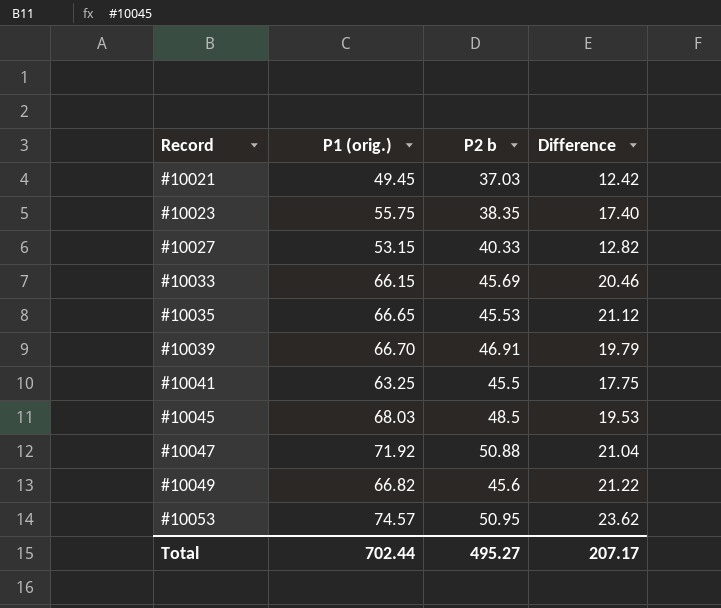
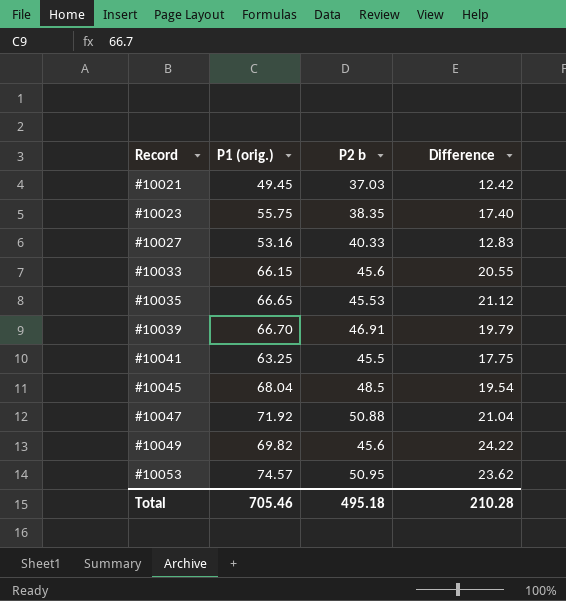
#10027 | P1 (orig.): 53.15 -> 53.16
#10027 | Difference: 12.82 -> 12.83
#10033 | P2 b: 45.69 -> 45.6
#10033 | Difference: 20.46 -> 20.55
#10045 | P1 (orig.): 68.03 -> 68.04
#10045 | Difference: 19.53 -> 19.54
#10049 | P1 (orig.): 66.82 -> 69.82
#10049 | Difference: 21.22 -> 24.22
Total | P1 (orig.): 702.44 -> 705.46
Total | P2 b: 495.27 -> 495.18
Total | Difference: 207.17 -> 210.28

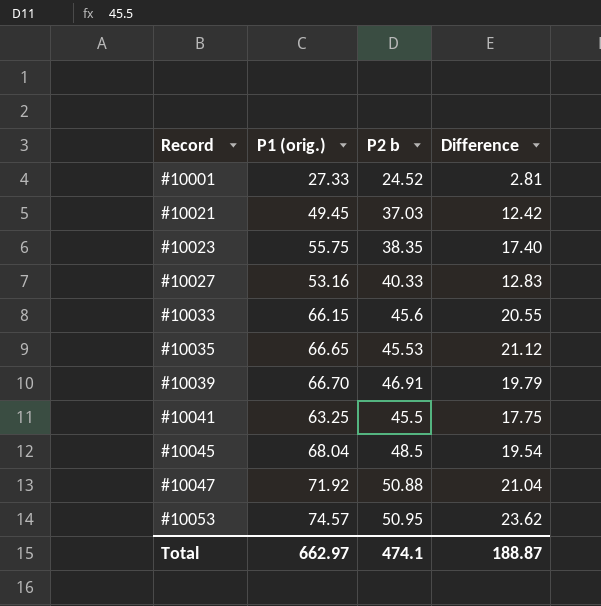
row #10049: 69.82 | 45.6 | 24.22 -> none
row #10001: none -> 27.33 | 24.52 | 2.81
Total | P1 (orig.): 705.46 -> 662.97
Total | P2 b: 495.18 -> 474.1
Total | Difference: 210.28 -> 188.87

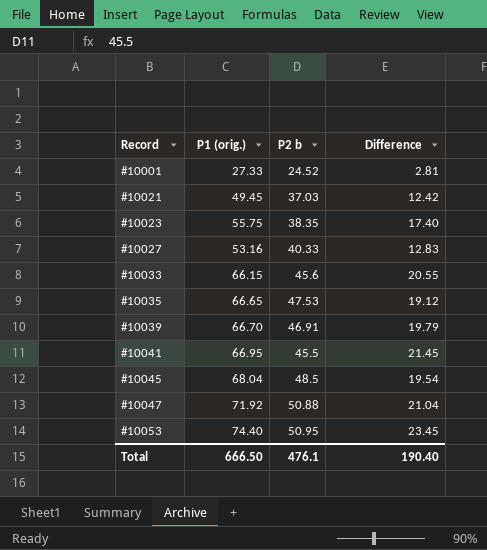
#10035 | P2 b: 45.53 -> 47.53
#10035 | Difference: 21.12 -> 19.12
#10041 | P1 (orig.): 63.25 -> 66.95
#10041 | Difference: 17.75 -> 21.45
#10053 | P1 (orig.): 74.57 -> 74.40
#10053 | Difference: 23.62 -> 23.45
Total | P1 (orig.): 662.97 -> 666.50
Total | P2 b: 474.1 -> 476.1
Total | Difference: 188.87 -> 190.40

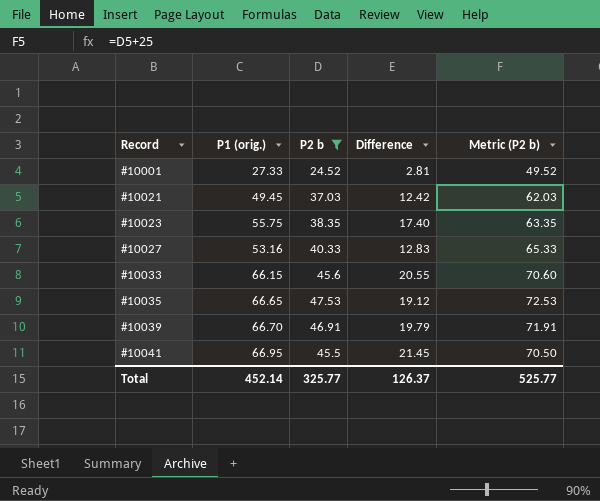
filter: none -> P2 b <= 47.53
column Metric (P2 b) | formula: none -> [P2 b] + 25
Total | P1 (orig.): 666.50 -> 452.14
Total | P2 b: 476.1 -> 325.77
Total | Difference: 190.40 -> 126.37

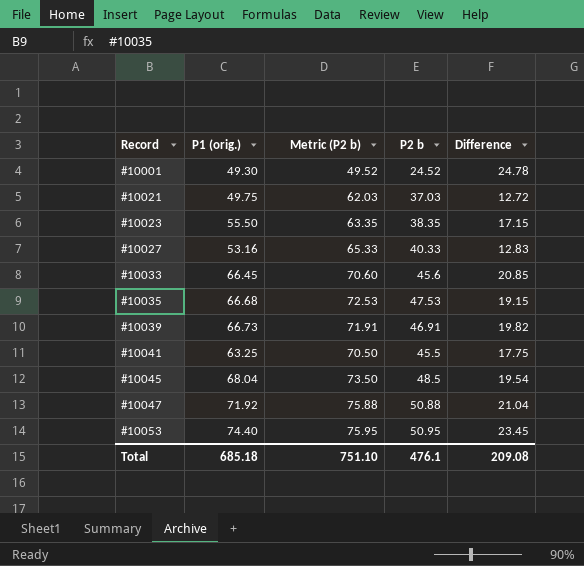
filter: P2 b <= 47.53 -> none
column Metric (P2 b) | position: 5 -> 3
#10001 | P1 (orig.): 27.33 -> 49.30
#10001 | Difference: 2.81 -> 24.78
#10021 | P1 (orig.): 49.45 -> 49.75
#10021 | Difference: 12.42 -> 12.72
#10023 | P1 (orig.): 55.75 -> 55.50
#10023 | Difference: 17.40 -> 17.15
#10033 | P1 (orig.): 66.15 -> 66.45
#10033 | Difference: 20.55 -> 20.85
#10035 | P1 (orig.): 66.65 -> 66.68
#10035 | Difference: 19.12 -> 19.15
#10039 | P1 (orig.): 66.70 -> 66.73
#10039 | Difference: 19.79 -> 19.82
#10041 | P1 (orig.): 66.95 -> 63.25
#10041 | Difference: 21.45 -> 17.75
Total | P1 (orig.): 452.14 -> 685.18
Total | Metric (P2 b): 525.77 -> 751.10
Total | P2 b: 325.77 -> 476.1
Total | Difference: 126.37 -> 209.08

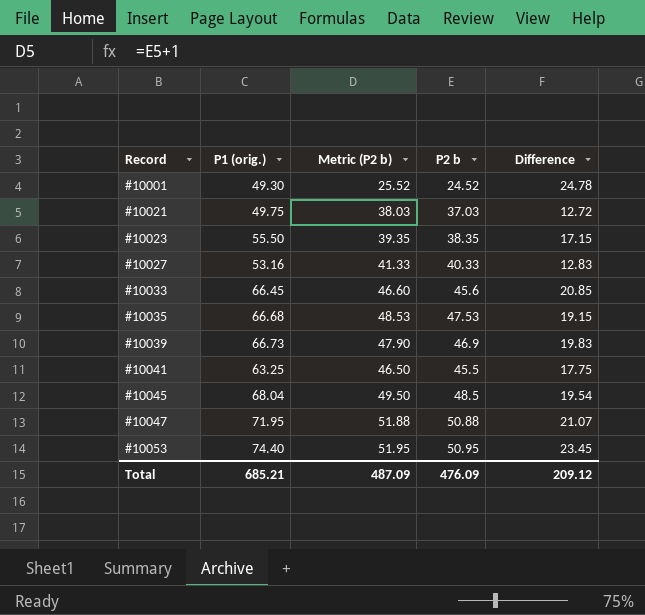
column Metric (P2 b) | formula: [P2 b] + 25 -> [P2 b] + 1
#10039 | P2 b: 46.91 -> 46.9
#10039 | Difference: 19.82 -> 19.83
#10047 | P1 (orig.): 71.92 -> 71.95
#10047 | Difference: 21.04 -> 21.07
Total | P1 (orig.): 685.18 -> 685.21
Total | Metric (P2 b): 751.10 -> 487.09
Total | P2 b: 476.1 -> 476.09
Total | Difference: 209.08 -> 209.12

